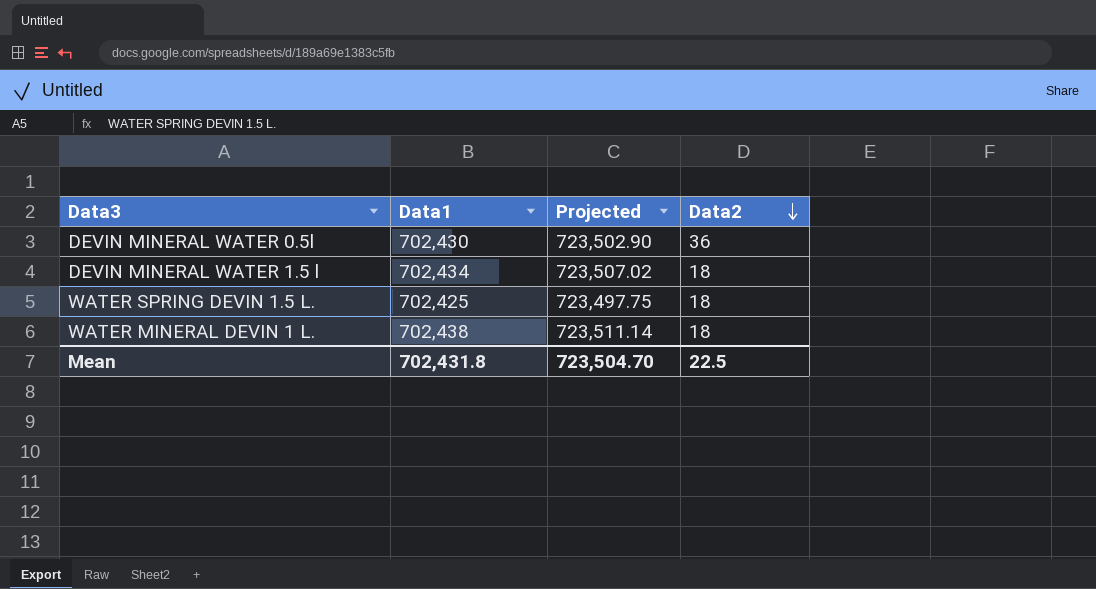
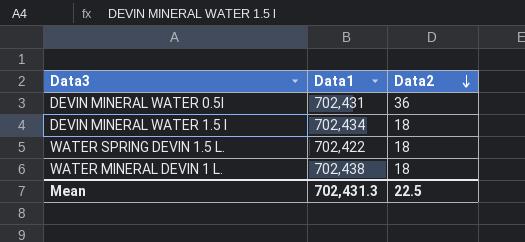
column Projected | formula: [Data1] * 1.03 -> none
DEVIN MINERAL WATER 0.5l | Data1: 702,430 -> 702,431
WATER SPRING DEVIN 1.5 L. | Data1: 702,425 -> 702,422
Mean | Data1: 702,431.8 -> 702,431.3

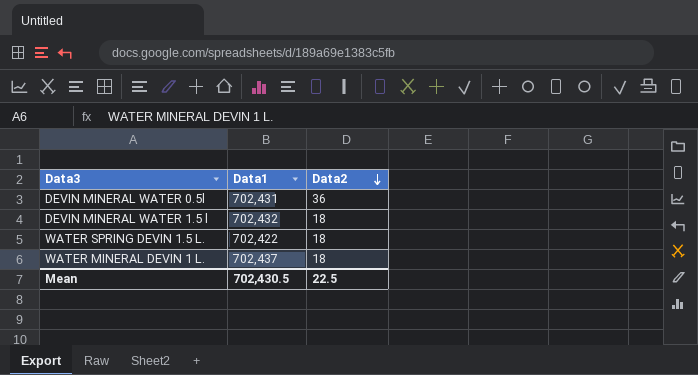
DEVIN MINERAL WATER 1.5 l | Data1: 702,434 -> 702,432
WATER MINERAL DEVIN 1 L. | Data1: 702,438 -> 702,437
Mean | Data1: 702,431.3 -> 702,430.5

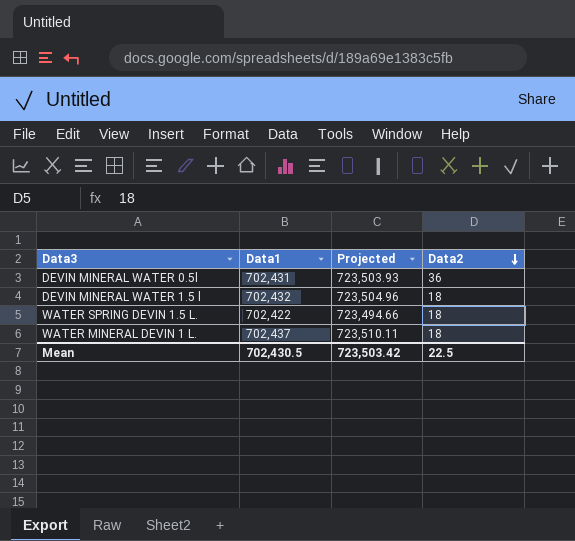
column Projected | formula: none -> [Data1] * 1.03

